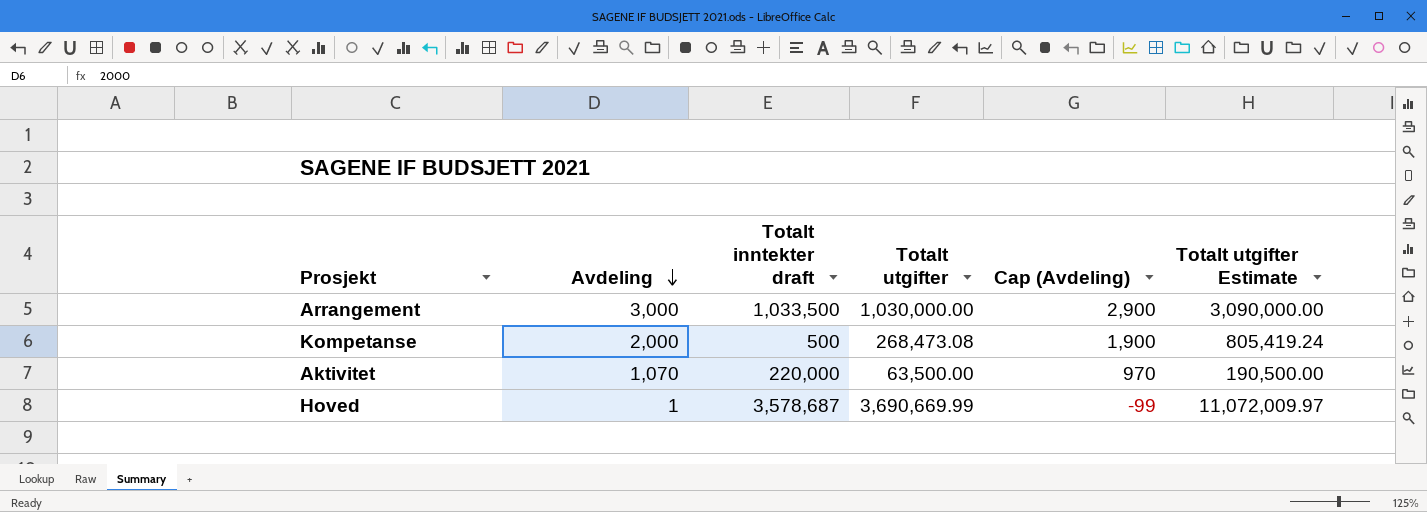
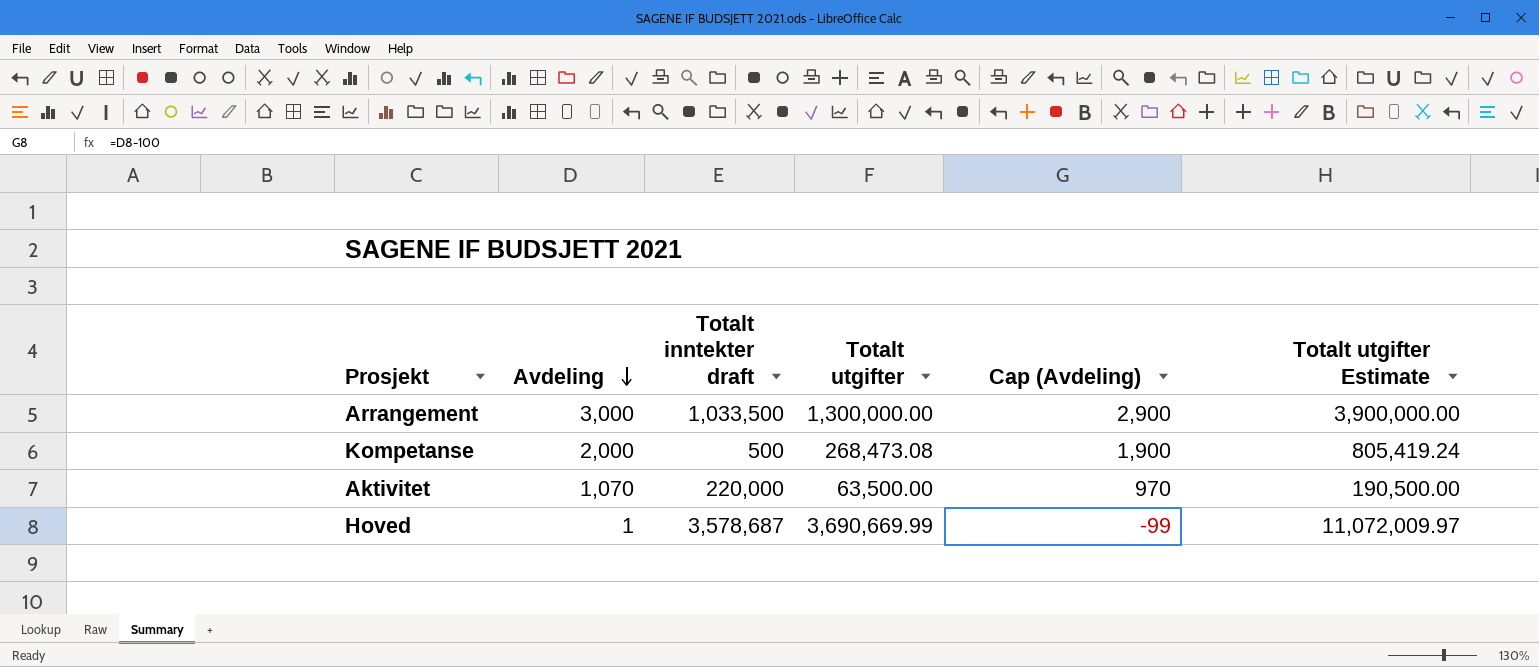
Arrangement | Totalt utgifter: 1,030,000.00 -> 1,300,000.00
Arrangement | Totalt utgifter Estimate: 3,090,000.00 -> 3,900,000.00

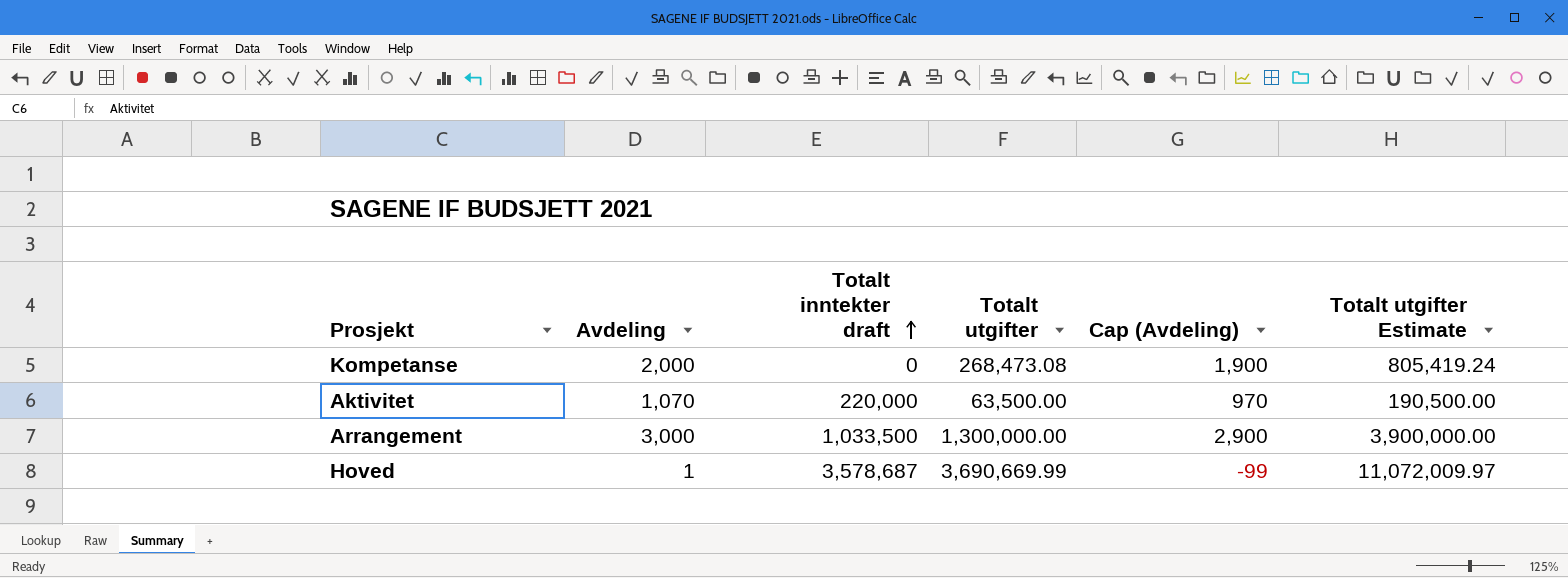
row order: Avdeling descending -> Totalt inntekter draft ascending
Kompetanse | Totalt inntekter draft: 500 -> 0

